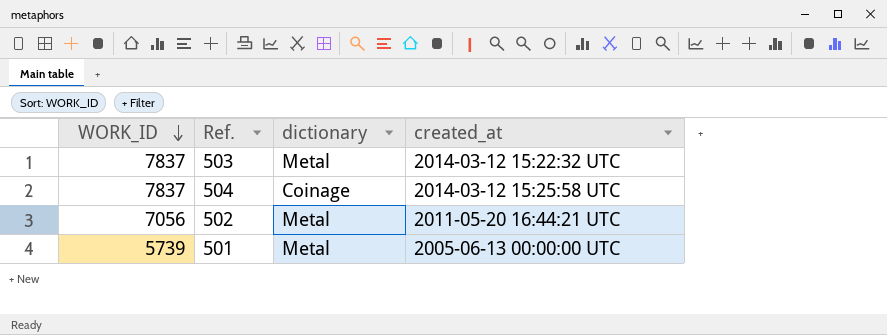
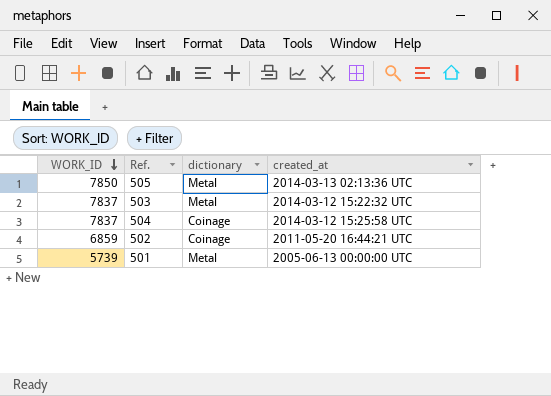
row 505: none -> 7850 | Metal | 2014-03-13 02:13:36 UTC
502 | WORK_ID: 7056 -> 6859
502 | dictionary: Metal -> Coinage

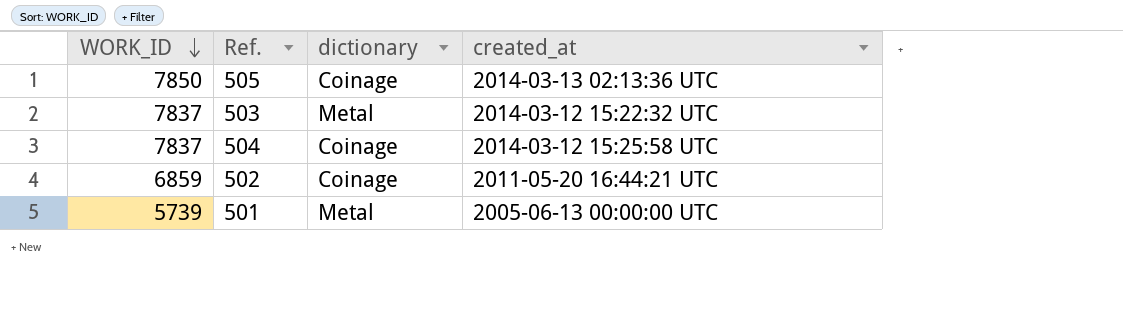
505 | dictionary: Metal -> Coinage

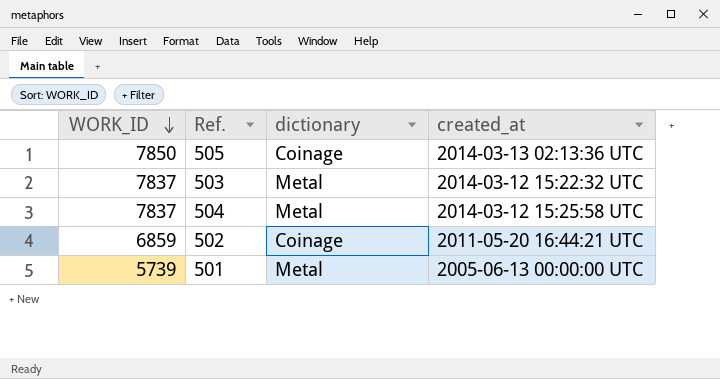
504 | dictionary: Coinage -> Metal

